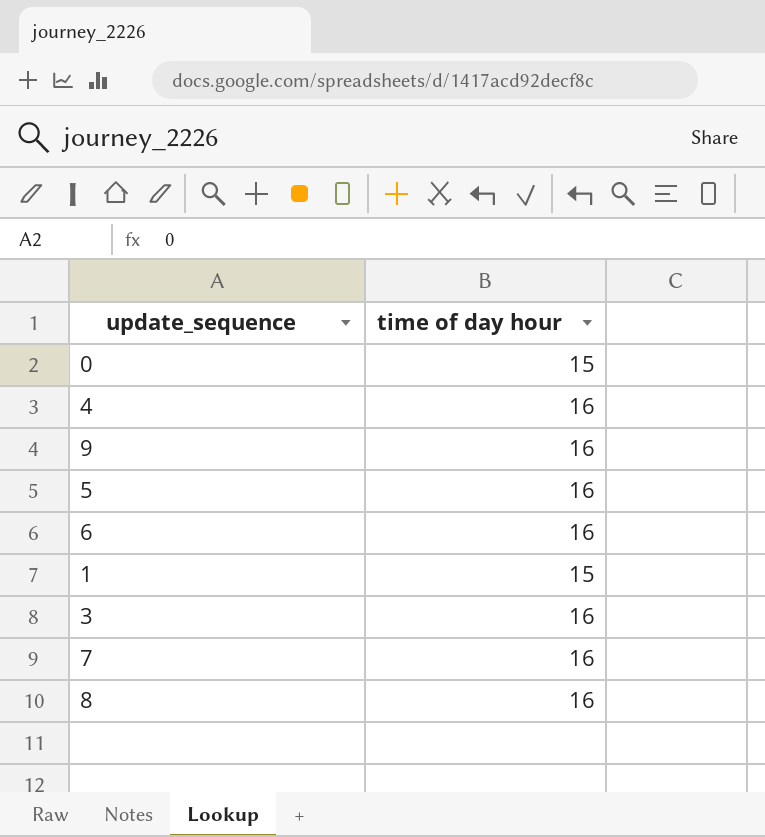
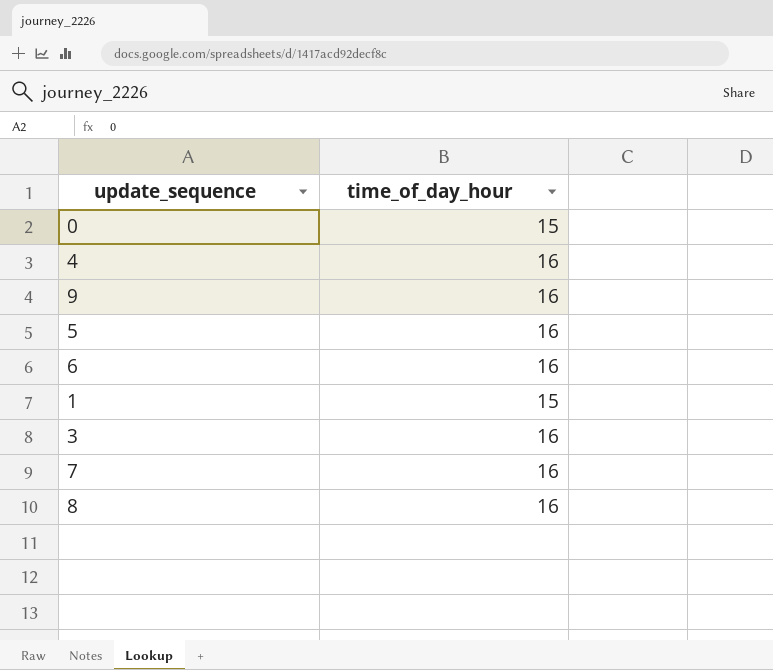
column name: time of day hour -> time_of_day_hour

